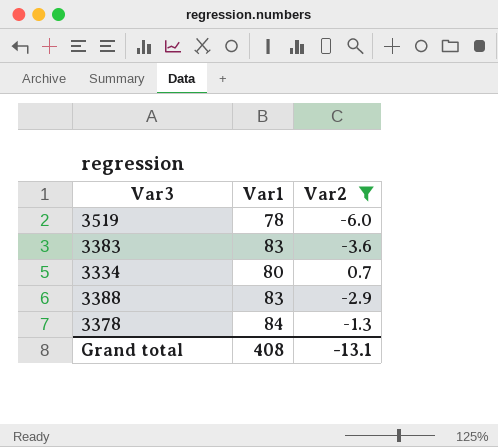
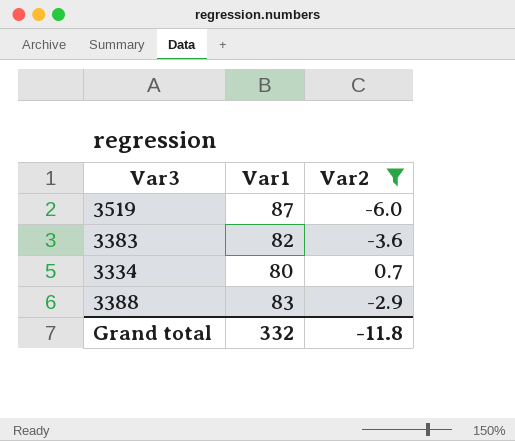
row 3378: 84 | -1.3 -> none
3519 | Var1: 78 -> 87
3383 | Var1: 83 -> 82
Grand total | Var1: 408 -> 332
Grand total | Var2: -13.1 -> -11.8

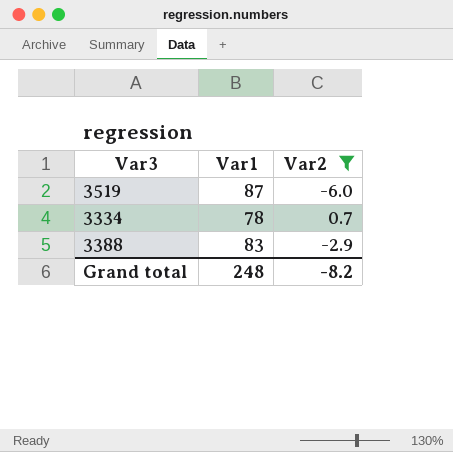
row 3383: 82 | -3.6 -> none
3334 | Var1: 80 -> 78
Grand total | Var1: 332 -> 248
Grand total | Var2: -11.8 -> -8.2

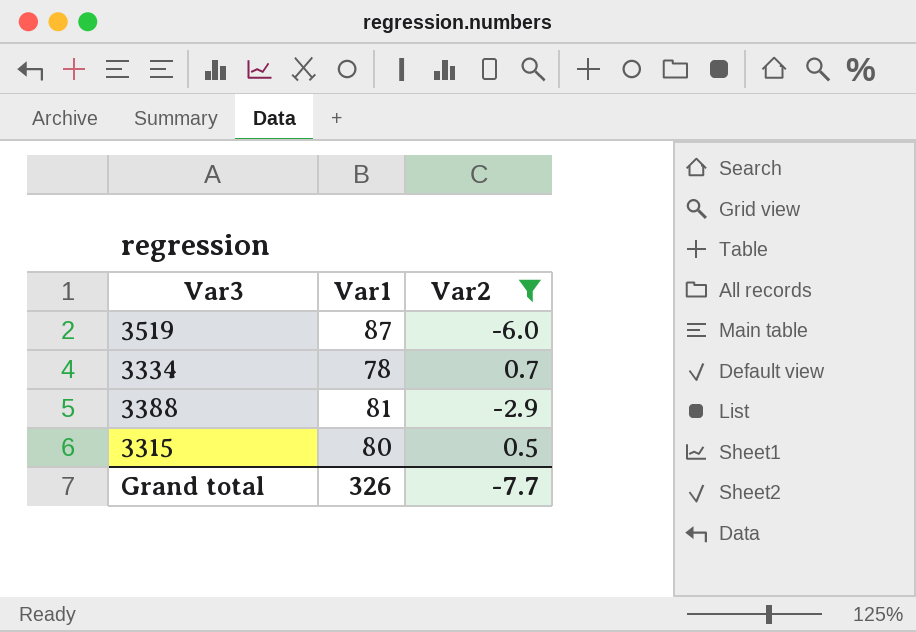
3388 | Var1: 83 -> 81
row 3315: none -> 80 | 0.5
Grand total | Var1: 248 -> 326
Grand total | Var2: -8.2 -> -7.7

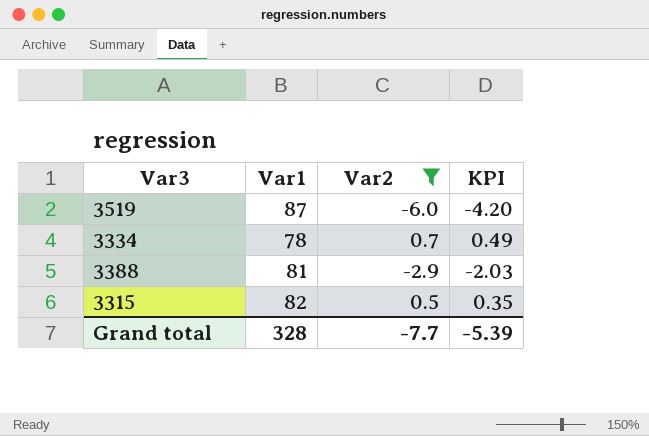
column KPI | formula: none -> [Var2] * 0.7
3315 | Var1: 80 -> 82
Grand total | Var1: 326 -> 328

